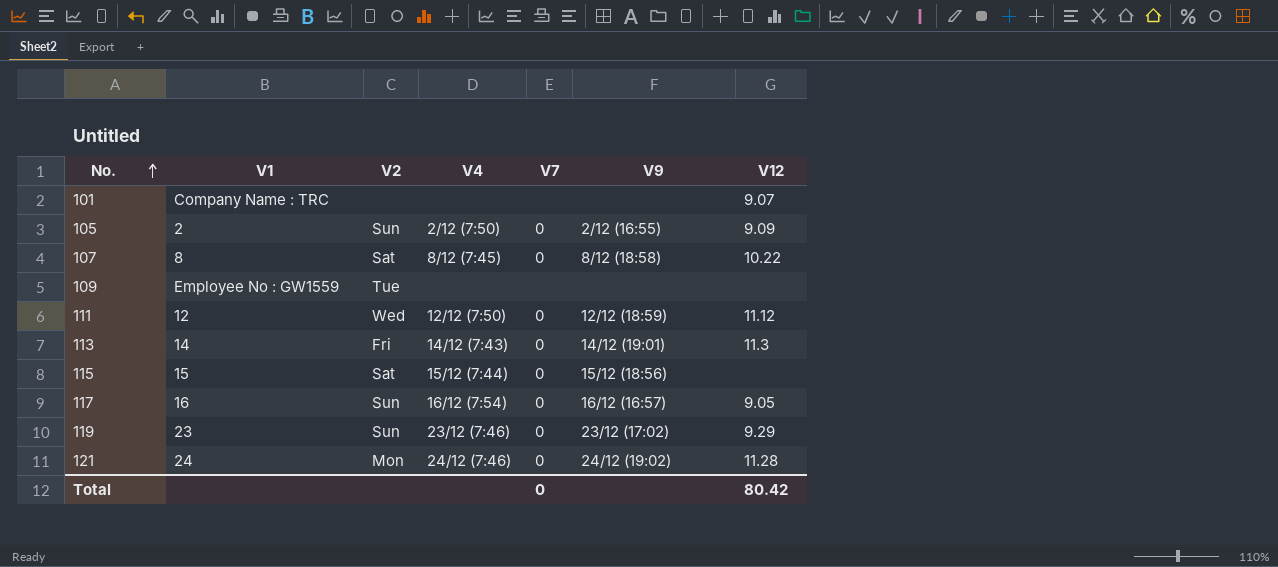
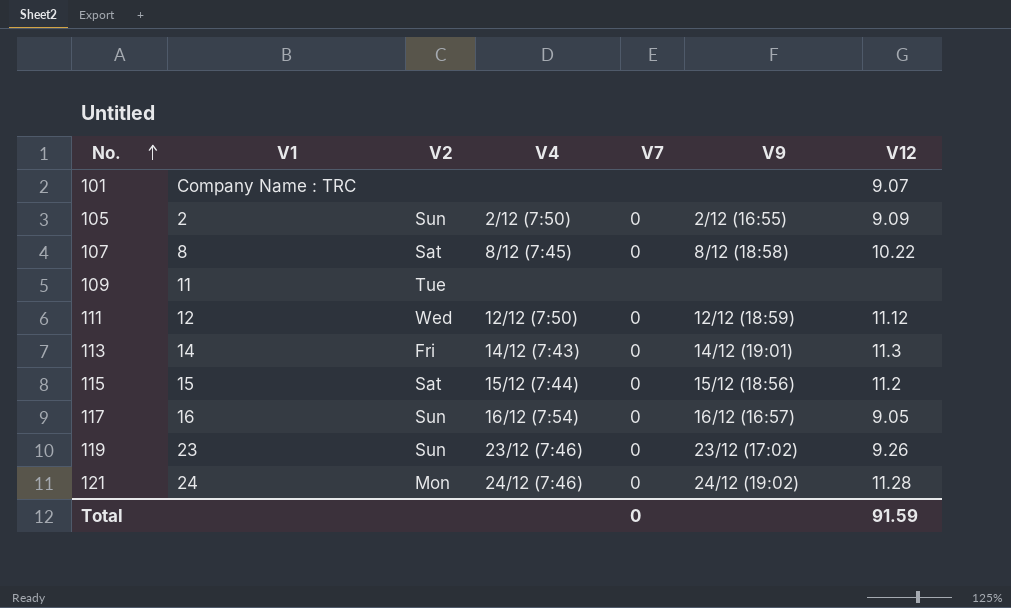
109 | V1: Employee No : GW1559 -> 11
115 | V12: none -> 11.2
119 | V12: 9.29 -> 9.26
Total | V12: 80.42 -> 91.59

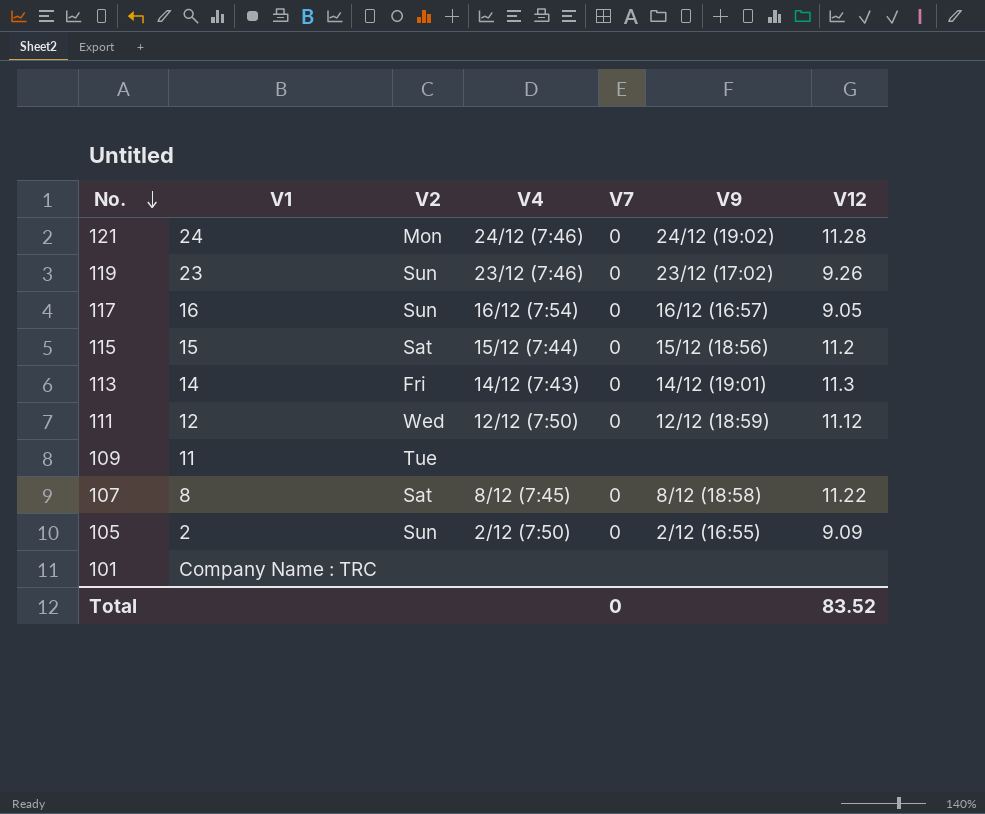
row order: No. ascending -> No. descending
107 | V12: 10.22 -> 11.22
101 | V12: 9.07 -> none
Total | V12: 91.59 -> 83.52

